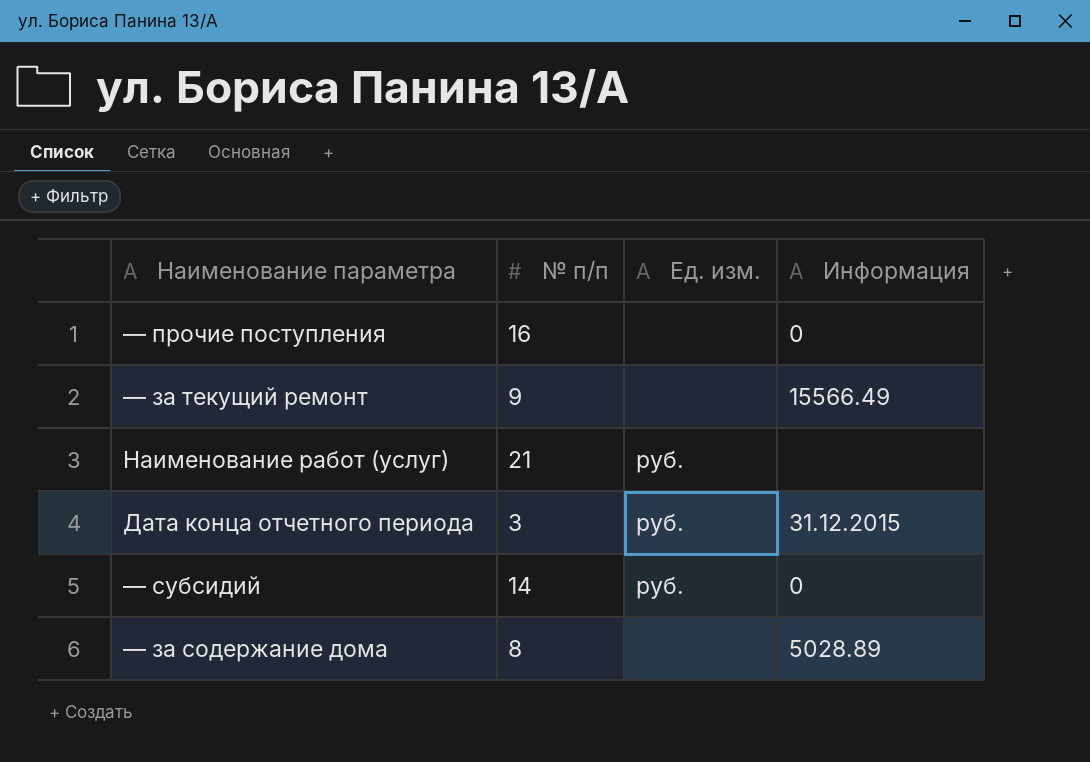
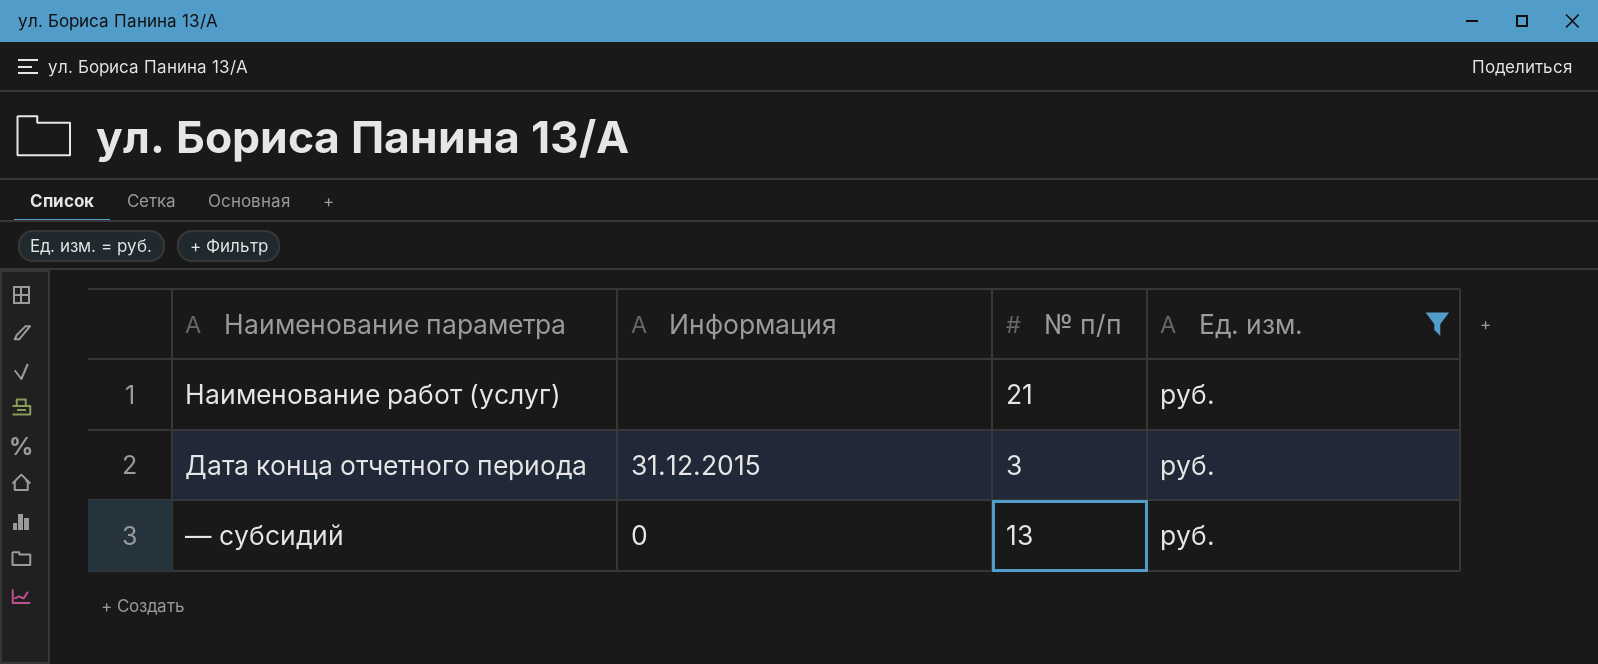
filter: none -> Ед. изм. = руб.
column Информация | position: 4 -> 2
— субсидий | № п/п: 14 -> 13

